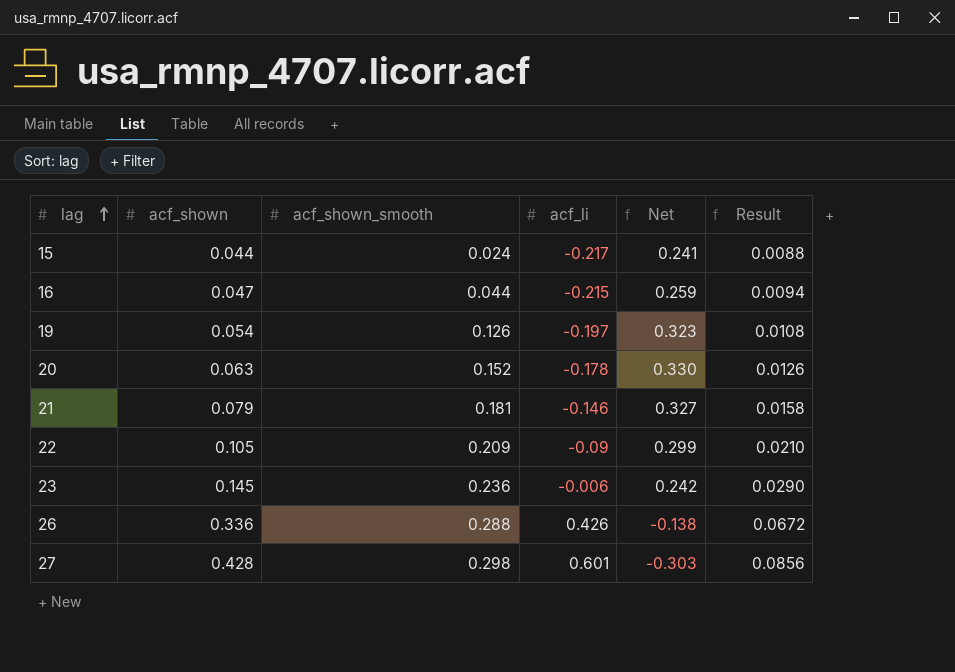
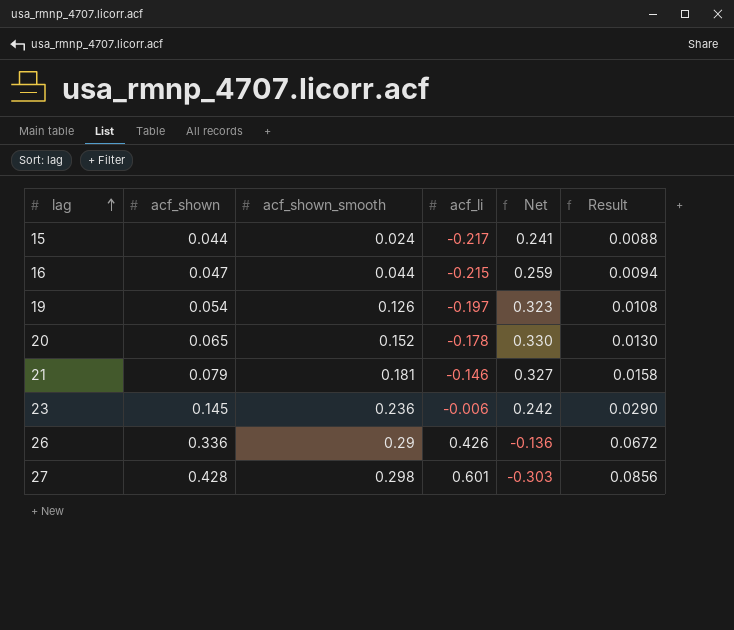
row 22: 0.105 | 0.209 | -0.09 | 0.299 | 0.0210 -> none
20 | acf_shown: 0.063 -> 0.065
20 | Result: 0.0126 -> 0.0130
26 | acf_shown_smooth: 0.288 -> 0.29
26 | Net: -0.138 -> -0.136

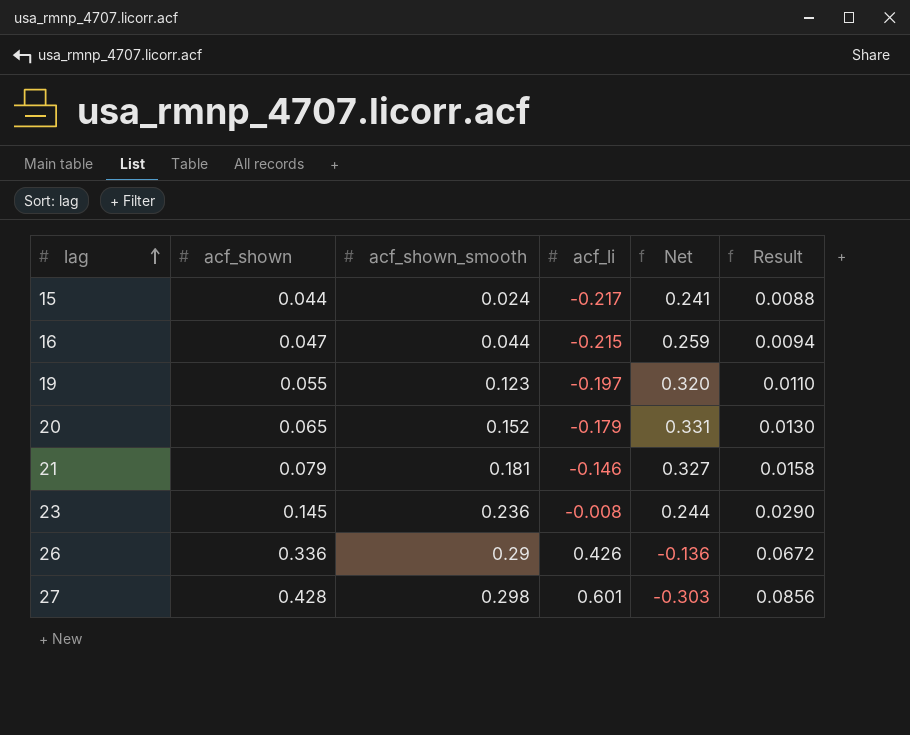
19 | acf_shown: 0.054 -> 0.055
19 | acf_shown_smooth: 0.126 -> 0.123
19 | Net: 0.323 -> 0.320
19 | Result: 0.0108 -> 0.0110
20 | acf_li: -0.178 -> -0.179
20 | Net: 0.330 -> 0.331
23 | acf_li: -0.006 -> -0.008
23 | Net: 0.242 -> 0.244

